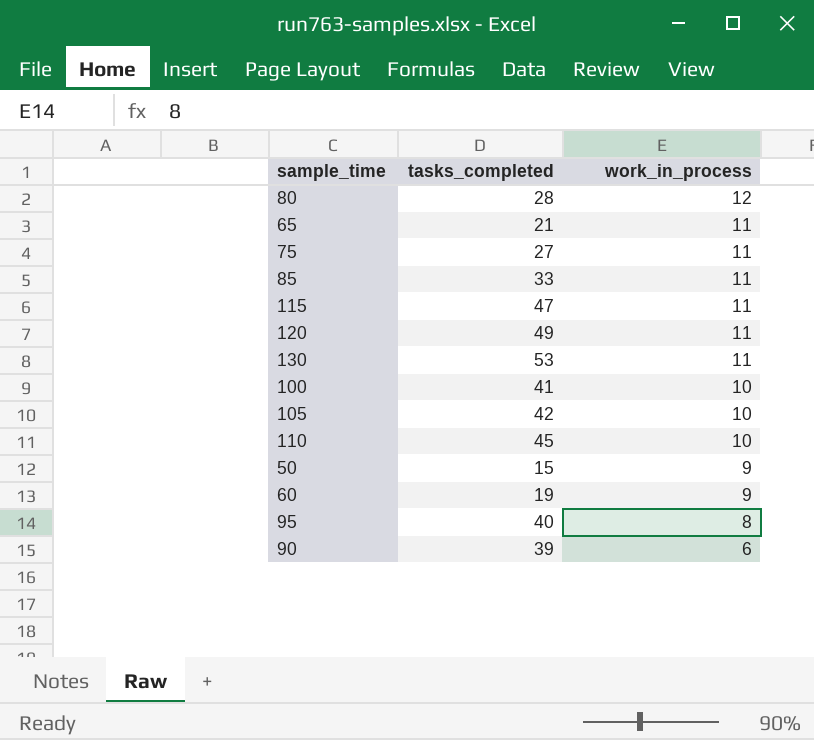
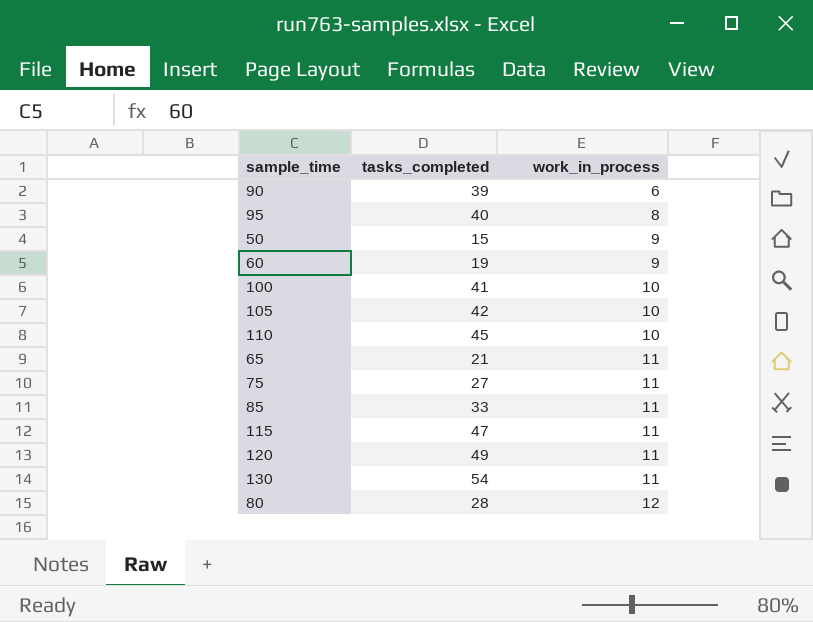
row order: work_in_process descending -> work_in_process ascending
130 | tasks_completed: 53 -> 54

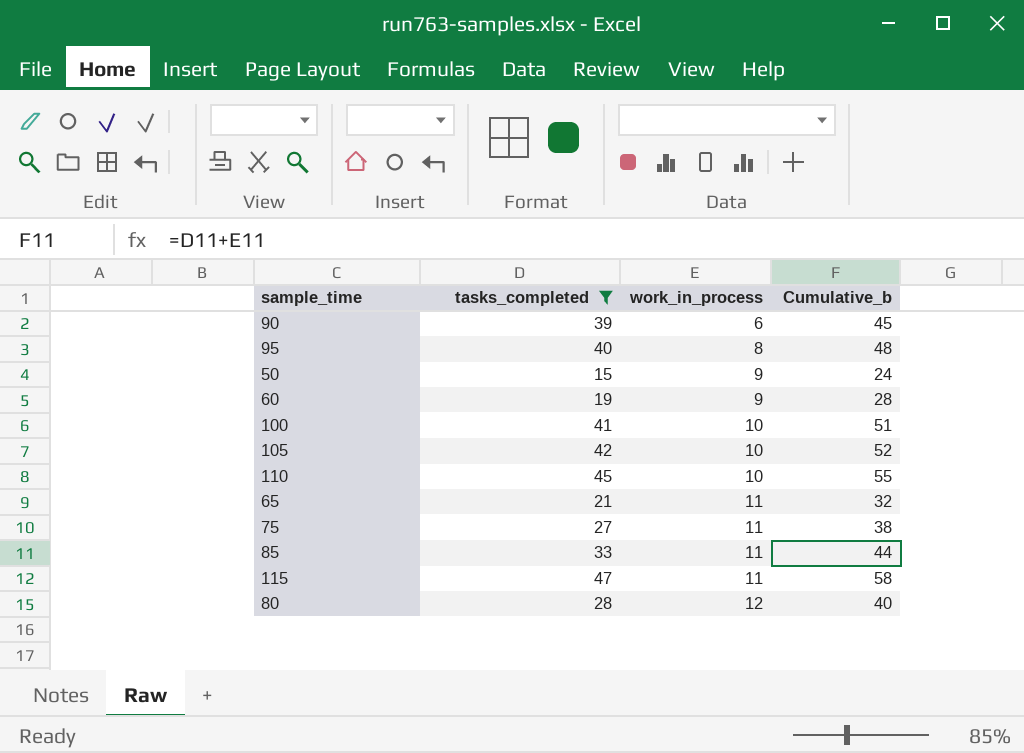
filter: none -> tasks_completed <= 47
column Cumulative_b | formula: none -> [tasks_completed] + [work_in_process]

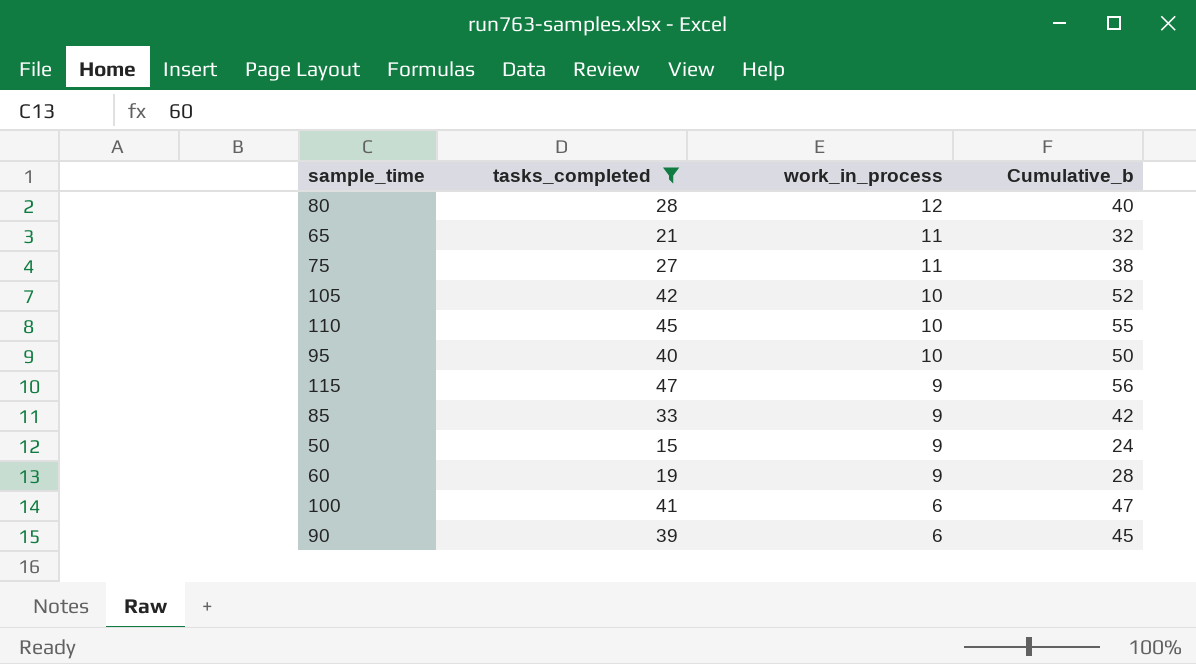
row order: work_in_process ascending -> work_in_process descending
95 | work_in_process: 8 -> 10
95 | Cumulative_b: 48 -> 50
115 | work_in_process: 11 -> 9
115 | Cumulative_b: 58 -> 56
85 | work_in_process: 11 -> 9
85 | Cumulative_b: 44 -> 42
100 | work_in_process: 10 -> 6
100 | Cumulative_b: 51 -> 47

